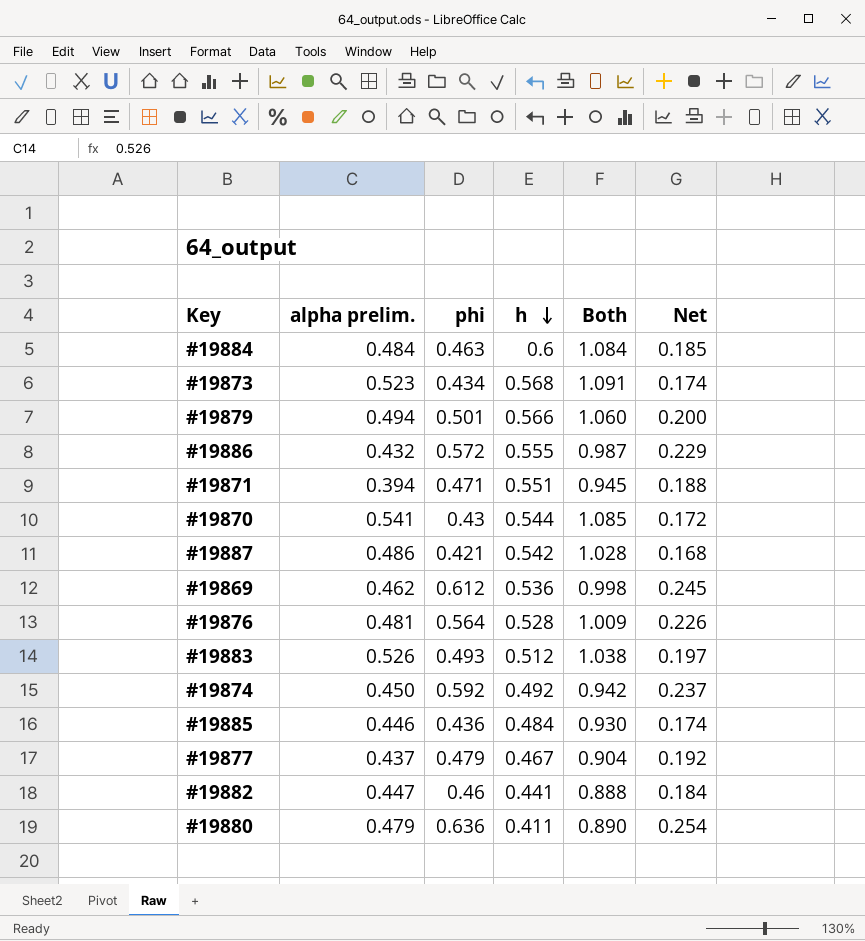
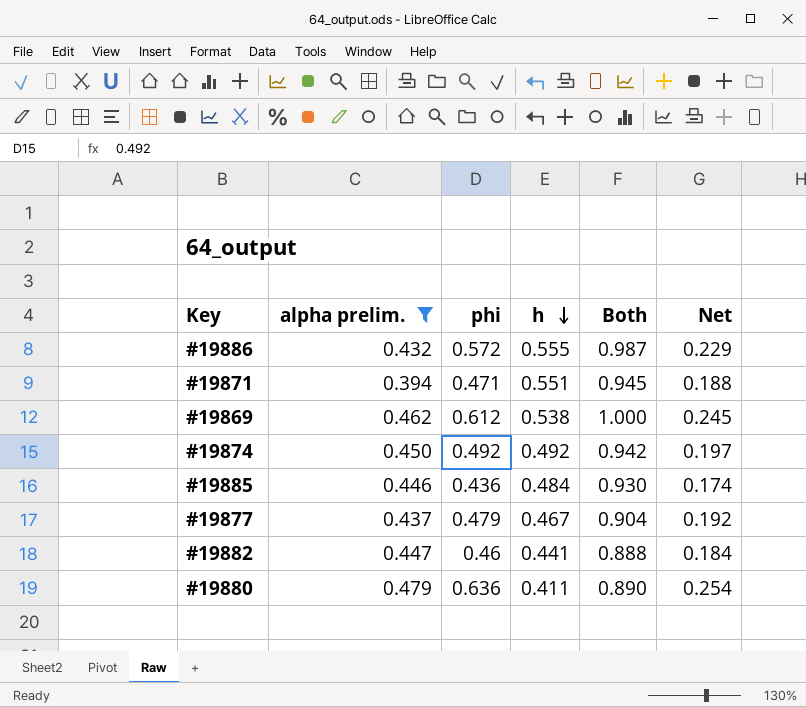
filter: none -> alpha prelim. <= 0.479
#19869 | h: 0.536 -> 0.538
#19869 | Both: 0.998 -> 1.000
#19874 | phi: 0.592 -> 0.492
#19874 | Net: 0.237 -> 0.197

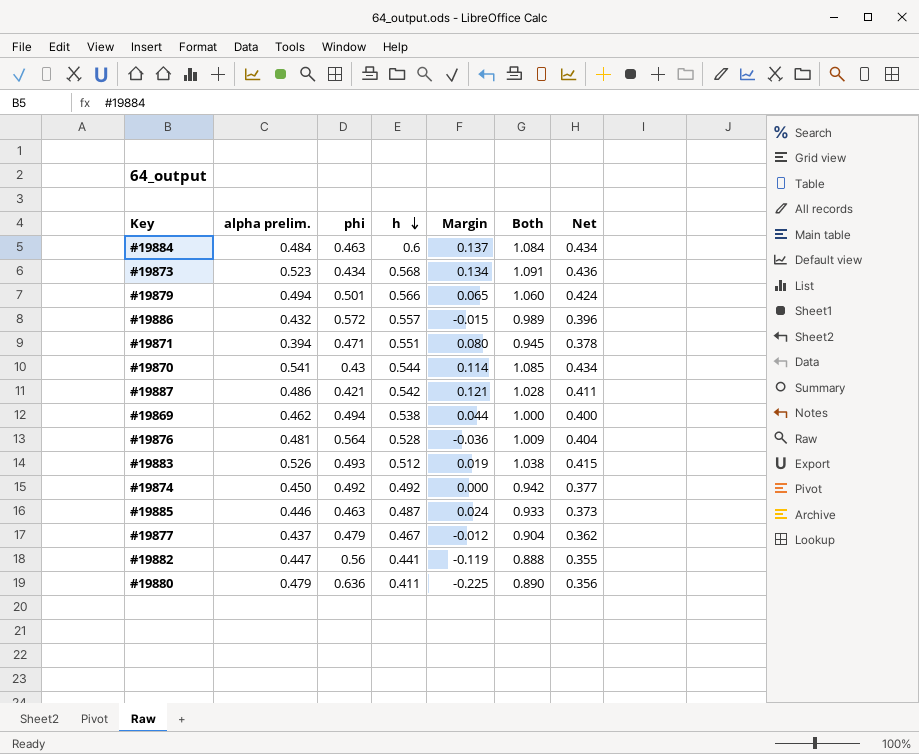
filter: alpha prelim. <= 0.479 -> none
column Margin | formula: none -> [h] - [phi]
column Net | formula: [phi] * 0.4 -> [Both] * 0.4
#19886 | h: 0.555 -> 0.557
#19886 | Both: 0.987 -> 0.989
#19869 | phi: 0.612 -> 0.494
#19885 | phi: 0.436 -> 0.463
#19885 | h: 0.484 -> 0.487
#19885 | Both: 0.930 -> 0.933
#19882 | phi: 0.46 -> 0.56

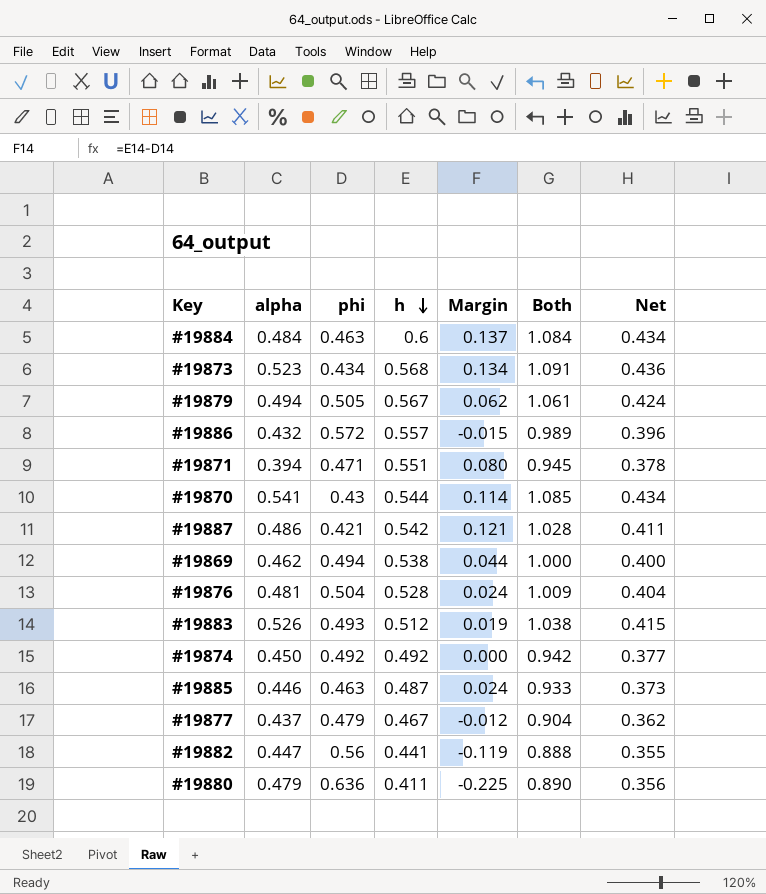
column name: alpha prelim. -> alpha
#19879 | phi: 0.501 -> 0.505
#19879 | h: 0.566 -> 0.567
#19879 | Margin: 0.065 -> 0.062
#19879 | Both: 1.060 -> 1.061
#19876 | phi: 0.564 -> 0.504
#19876 | Margin: -0.036 -> 0.024

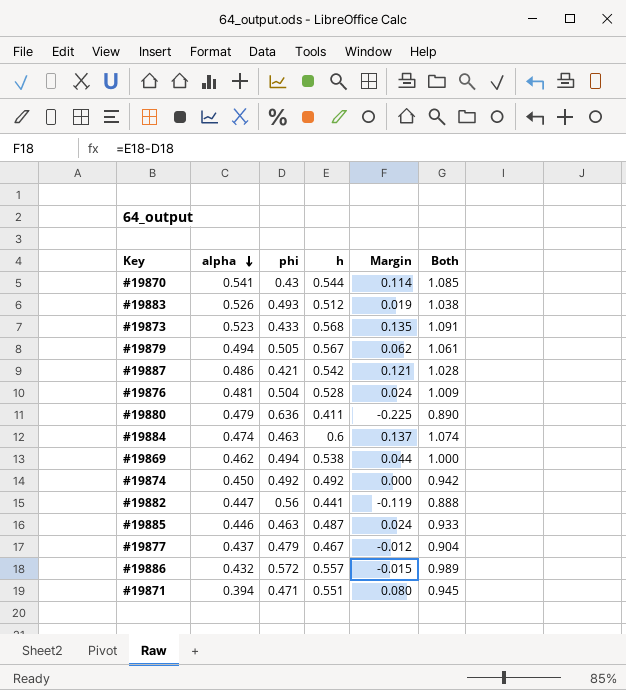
row order: h descending -> alpha descending
column Net | formula: [Both] * 0.4 -> none
#19873 | phi: 0.434 -> 0.433
#19873 | Margin: 0.134 -> 0.135
#19884 | alpha: 0.484 -> 0.474
#19884 | Both: 1.084 -> 1.074

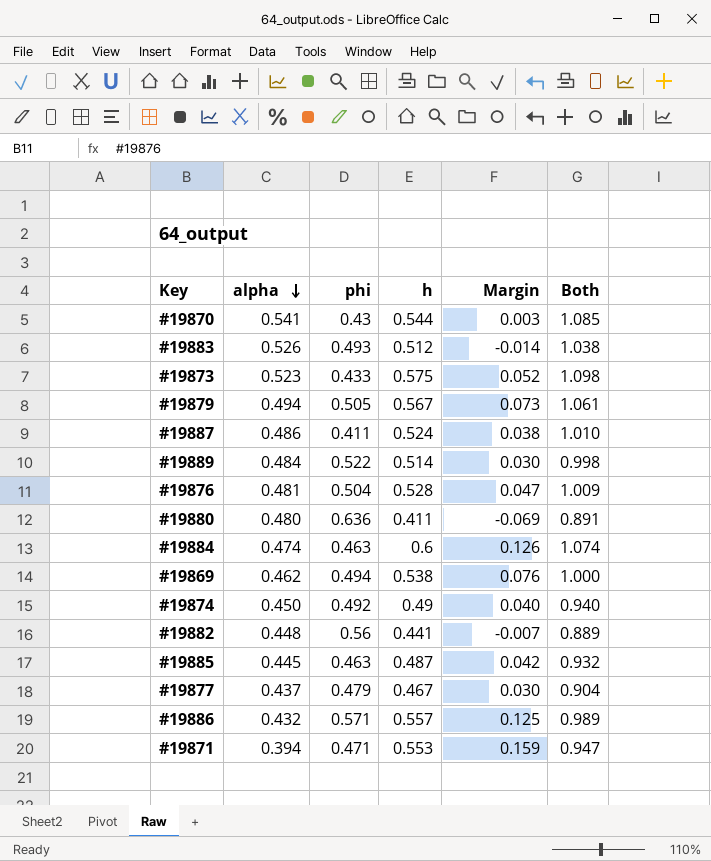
column Margin | formula: [h] - [phi] -> [h] - [alpha]
#19873 | h: 0.568 -> 0.575
#19873 | Both: 1.091 -> 1.098
#19887 | phi: 0.421 -> 0.411
#19887 | h: 0.542 -> 0.524
#19887 | Both: 1.028 -> 1.010
row #19889: none -> 0.484 | 0.522 | 0.514 | 0.030 | 0.998
#19880 | alpha: 0.479 -> 0.480
#19880 | Both: 0.890 -> 0.891
#19874 | h: 0.492 -> 0.49
#19874 | Both: 0.942 -> 0.940
#19882 | alpha: 0.447 -> 0.448
#19882 | Both: 0.888 -> 0.889
#19885 | alpha: 0.446 -> 0.445
#19885 | Both: 0.933 -> 0.932
#19886 | phi: 0.572 -> 0.571
#19871 | h: 0.551 -> 0.553
#19871 | Both: 0.945 -> 0.947

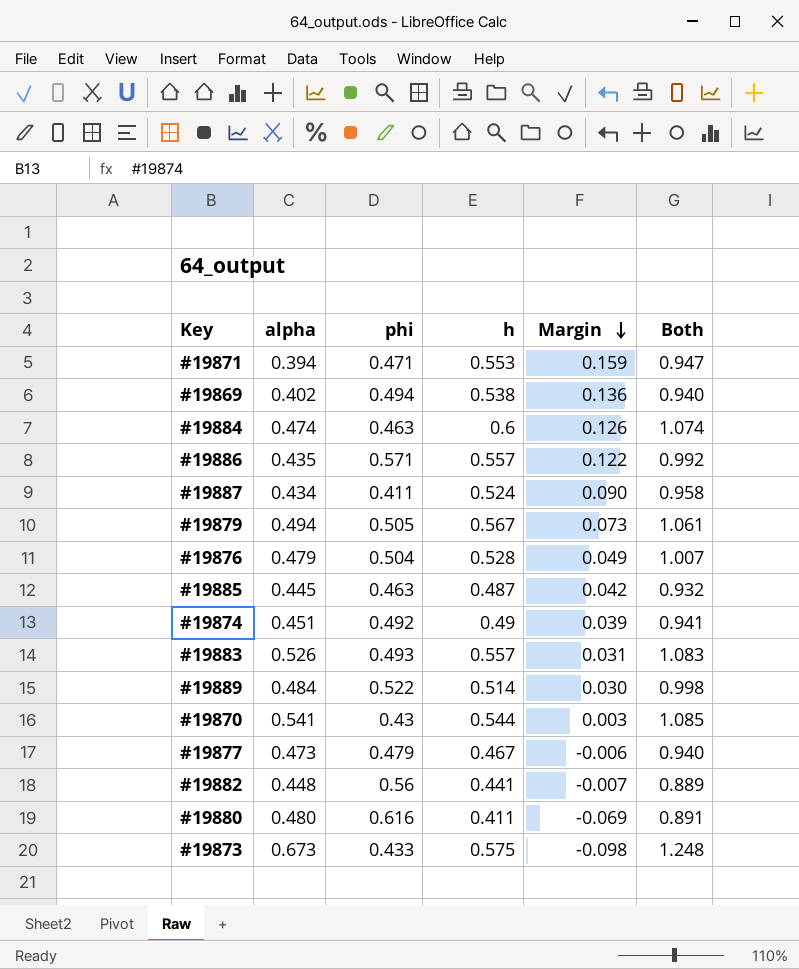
row order: alpha descending -> Margin descending
#19869 | alpha: 0.462 -> 0.402
#19869 | Margin: 0.076 -> 0.136
#19869 | Both: 1.000 -> 0.940
#19886 | alpha: 0.432 -> 0.435
#19886 | Margin: 0.125 -> 0.122
#19886 | Both: 0.989 -> 0.992
#19887 | alpha: 0.486 -> 0.434
#19887 | Margin: 0.038 -> 0.090
#19887 | Both: 1.010 -> 0.958
#19876 | alpha: 0.481 -> 0.479
#19876 | Margin: 0.047 -> 0.049
#19876 | Both: 1.009 -> 1.007
#19874 | alpha: 0.450 -> 0.451
#19874 | Margin: 0.040 -> 0.039
#19874 | Both: 0.940 -> 0.941
#19883 | h: 0.512 -> 0.557
#19883 | Margin: -0.014 -> 0.031
#19883 | Both: 1.038 -> 1.083
#19877 | alpha: 0.437 -> 0.473
#19877 | Margin: 0.030 -> -0.006
#19877 | Both: 0.904 -> 0.940
#19880 | phi: 0.636 -> 0.616
#19873 | alpha: 0.523 -> 0.673
#19873 | Margin: 0.052 -> -0.098
#19873 | Both: 1.098 -> 1.248

